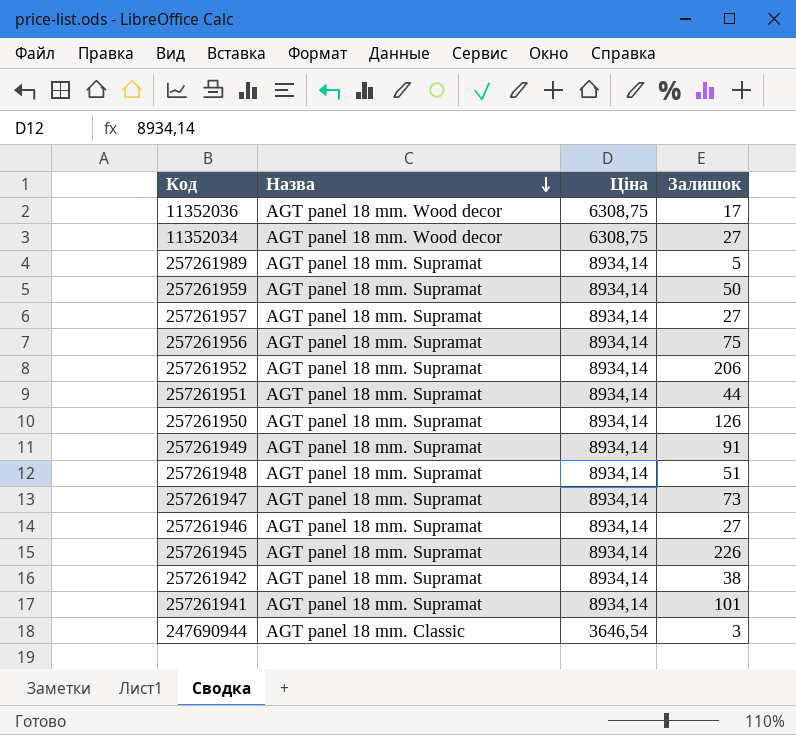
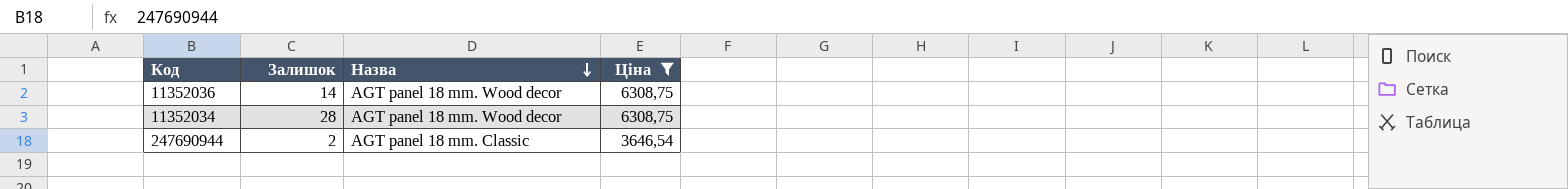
filter: none -> Ціна != 8934,14
column Залишок | position: 4 -> 2
11352036 | Залишок: 17 -> 14
11352034 | Залишок: 27 -> 28
247690944 | Залишок: 3 -> 2

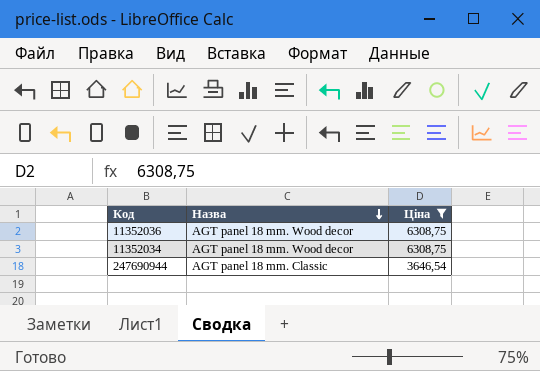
column Залишок | position: 2 -> none

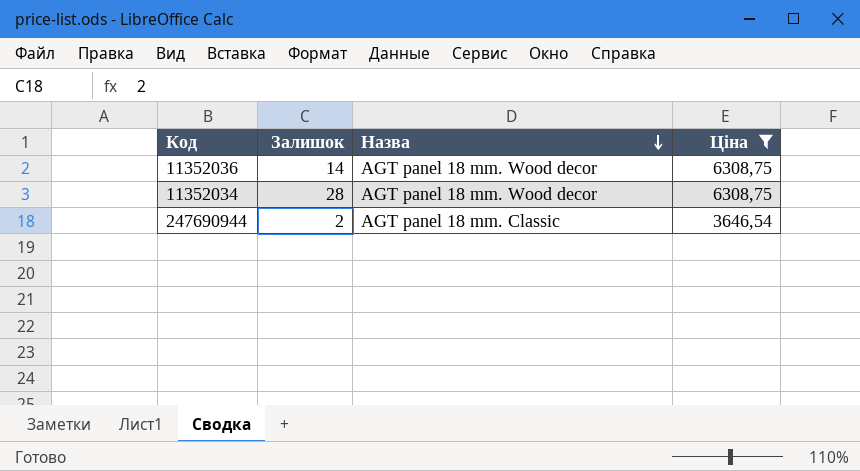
column Залишок | position: none -> 2

